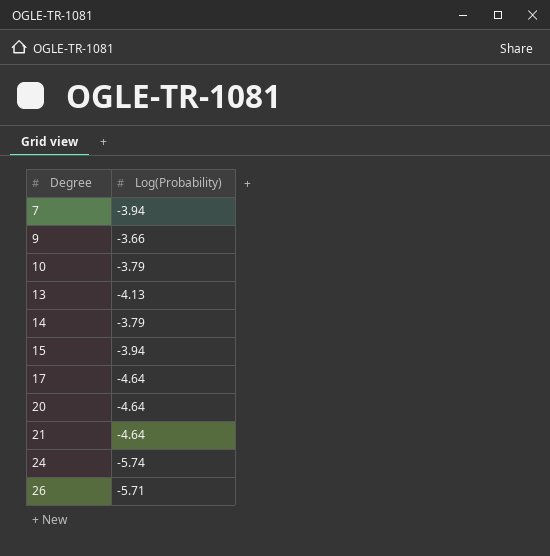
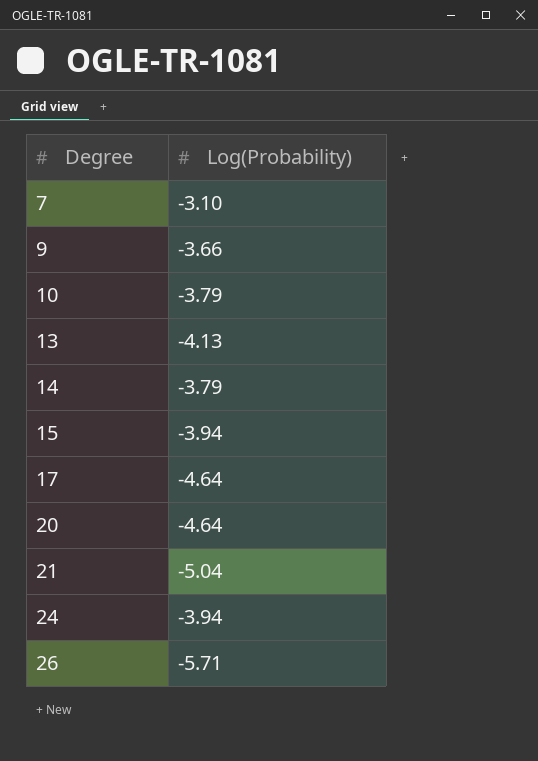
7 | Log(Probability): -3.94 -> -3.10
21 | Log(Probability): -4.64 -> -5.04
24 | Log(Probability): -5.74 -> -3.94

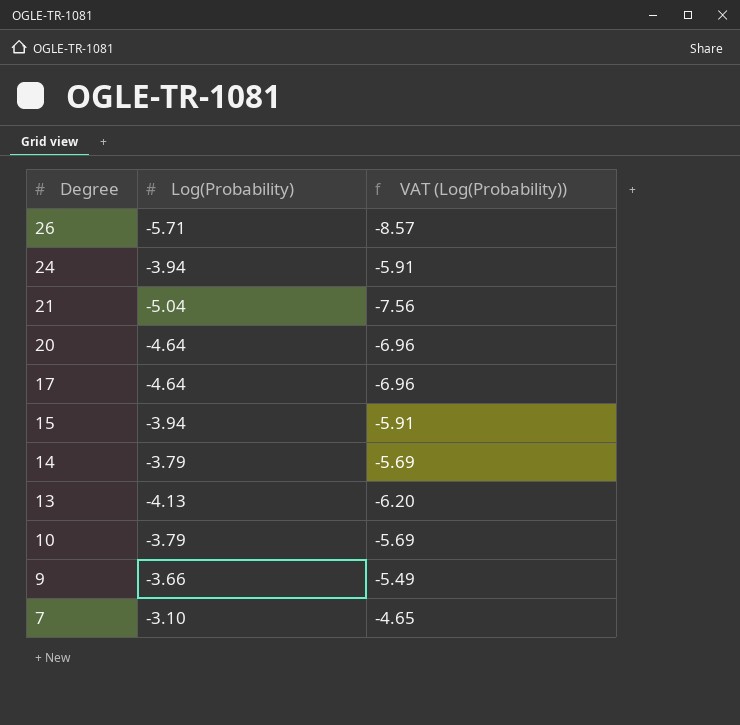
row order: Degree ascending -> Degree descending
column VAT (Log(Probability)) | formula: none -> [Log(Probability)] * 1.5

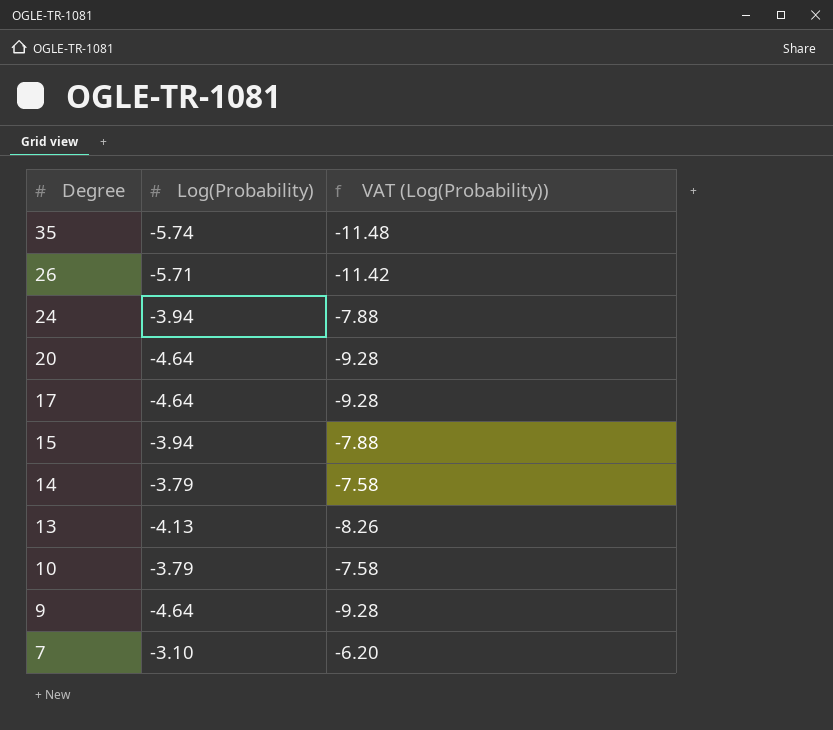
column VAT (Log(Probability)) | formula: [Log(Probability)] * 1.5 -> [Log(Probability)] * 2
row 21: -5.04 | -7.56 -> none
row 35: none -> -5.74 | -11.48
9 | Log(Probability): -3.66 -> -4.64

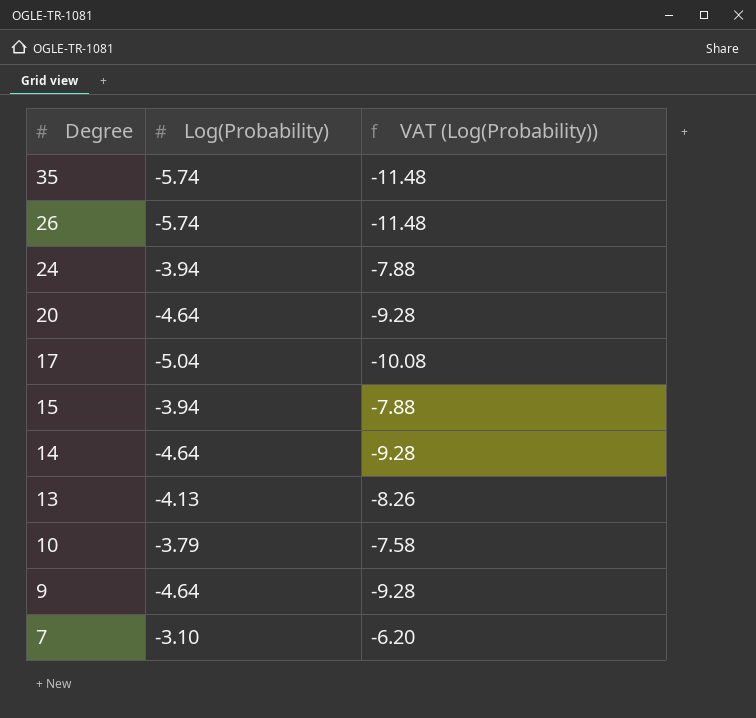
26 | Log(Probability): -5.71 -> -5.74
26 | VAT (Log(Probability)): -11.42 -> -11.48
17 | Log(Probability): -4.64 -> -5.04
17 | VAT (Log(Probability)): -9.28 -> -10.08
14 | Log(Probability): -3.79 -> -4.64
14 | VAT (Log(Probability)): -7.58 -> -9.28

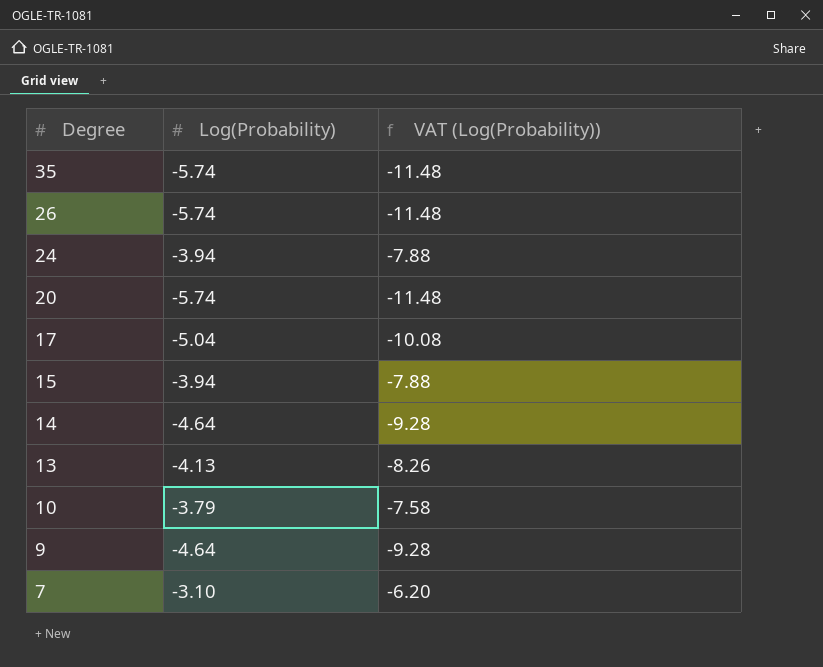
20 | Log(Probability): -4.64 -> -5.74
20 | VAT (Log(Probability)): -9.28 -> -11.48

